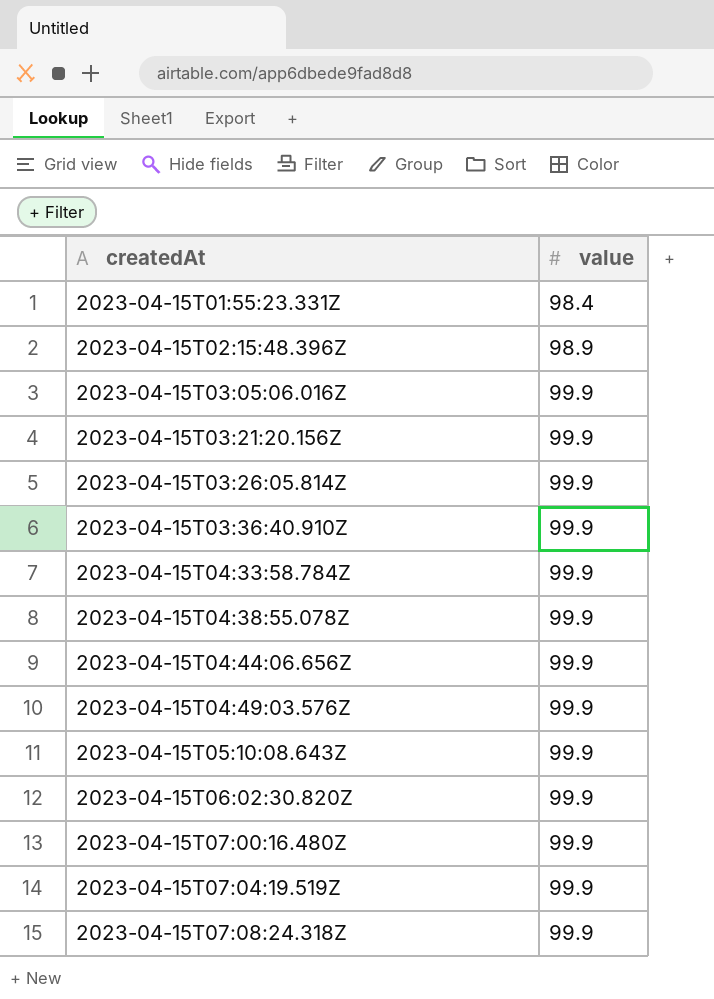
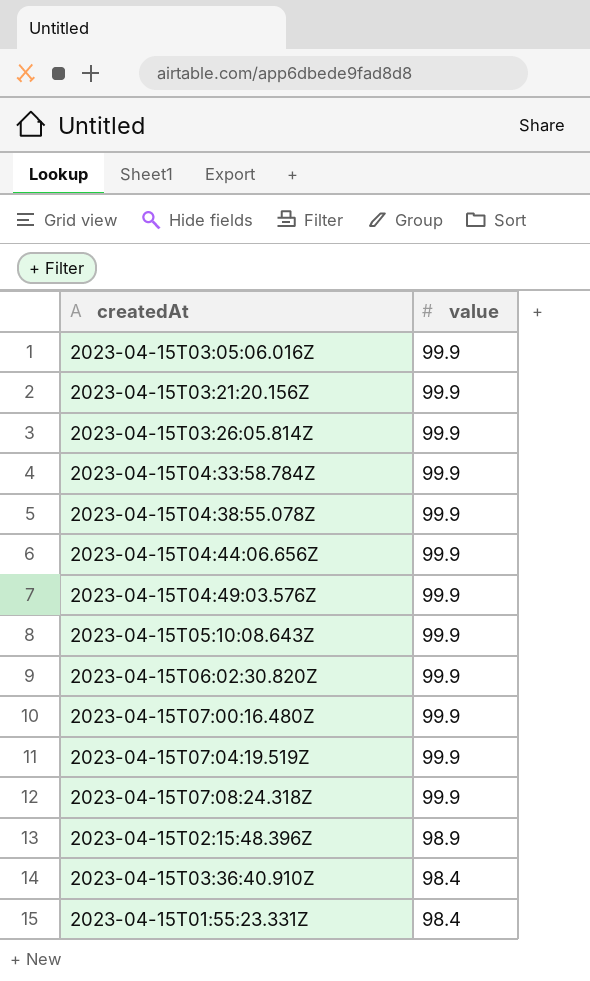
row order: createdAt ascending -> value descending
2023-04-15T03:36:40.910Z | value: 99.9 -> 98.4

